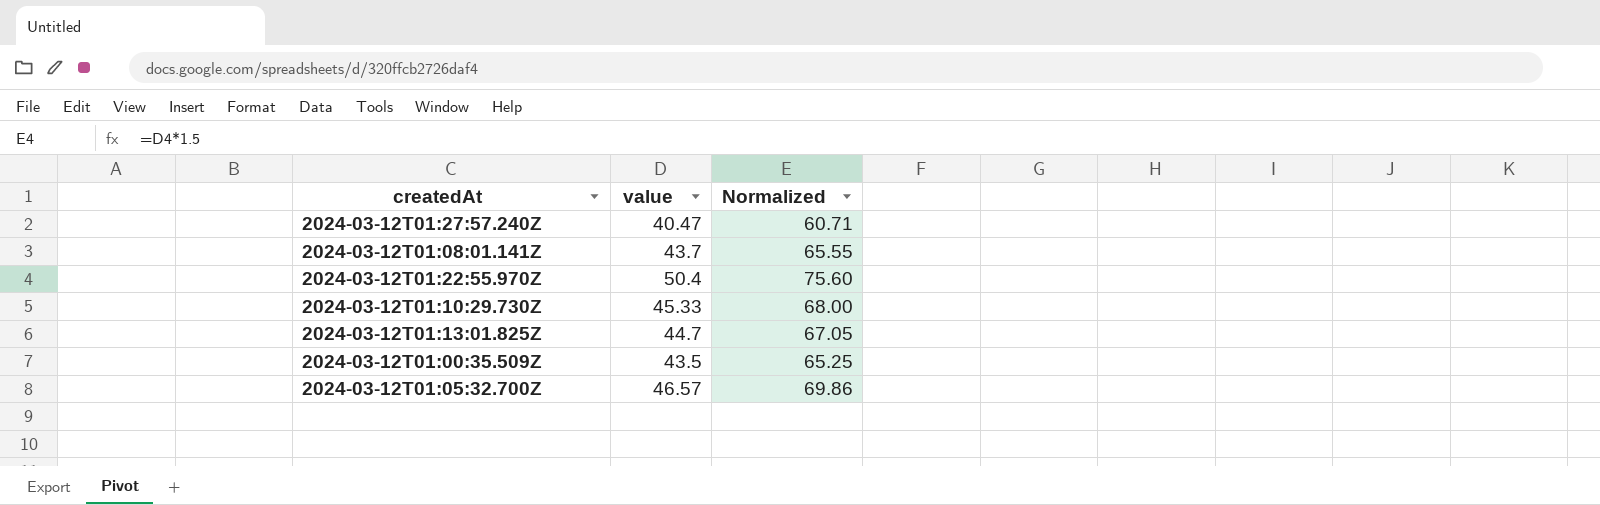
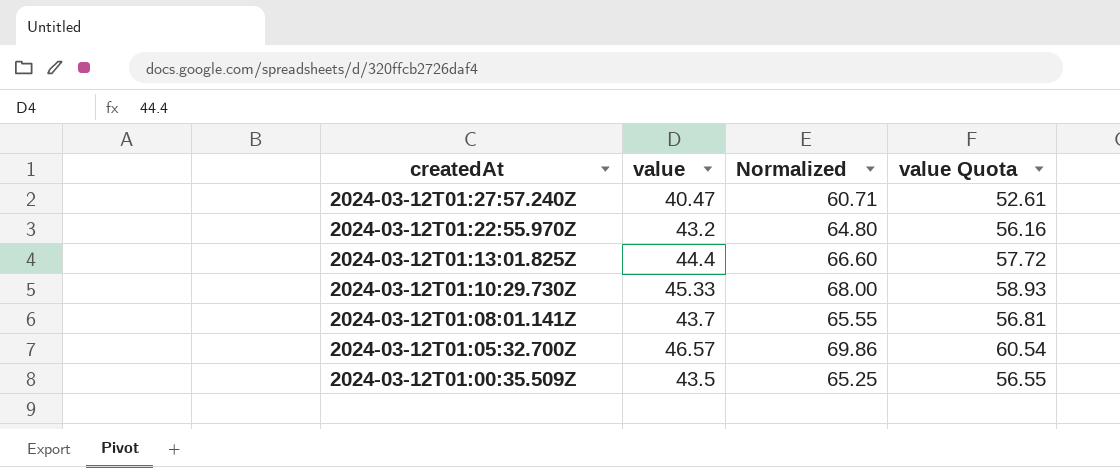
row order: none -> createdAt descending
column value Quota | formula: none -> [value] * 1.3
2024-03-12T01:22:55.970Z | value: 50.4 -> 43.2
2024-03-12T01:22:55.970Z | Normalized: 75.60 -> 64.80
2024-03-12T01:13:01.825Z | value: 44.7 -> 44.4
2024-03-12T01:13:01.825Z | Normalized: 67.05 -> 66.60

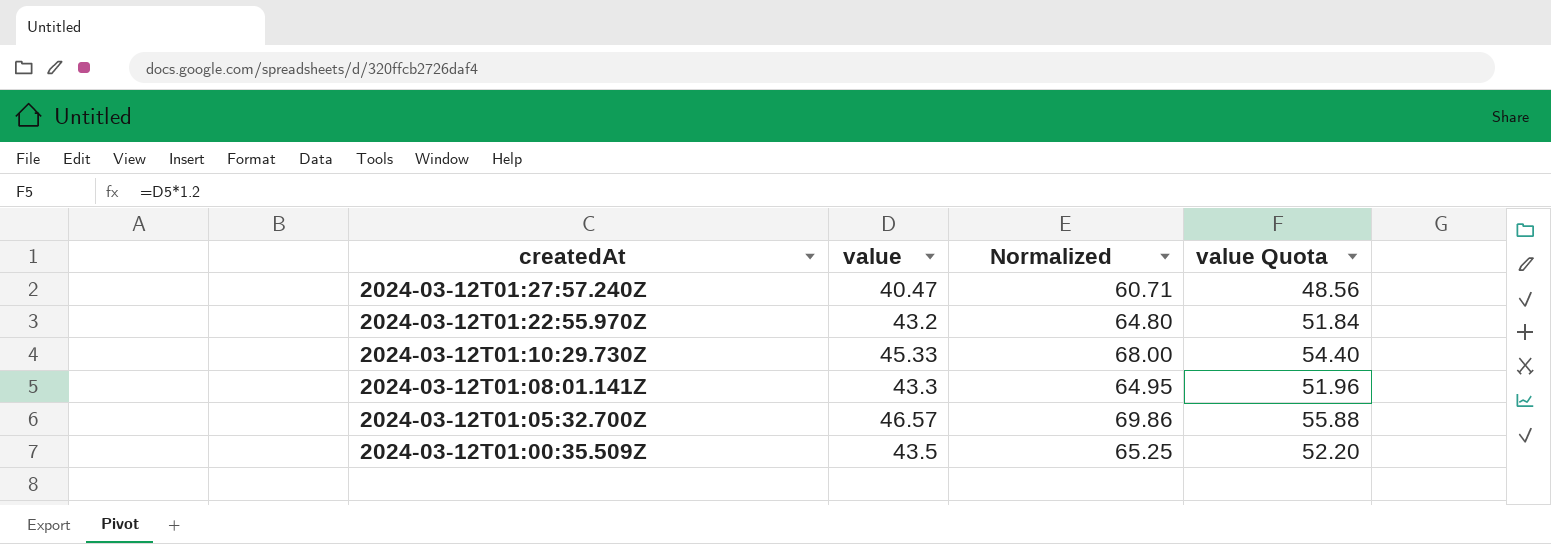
column value Quota | formula: [value] * 1.3 -> [value] * 1.2
row 2024-03-12T01:13:01.825Z: 44.4 | 66.60 | 57.72 -> none
2024-03-12T01:08:01.141Z | value: 43.7 -> 43.3
2024-03-12T01:08:01.141Z | Normalized: 65.55 -> 64.95

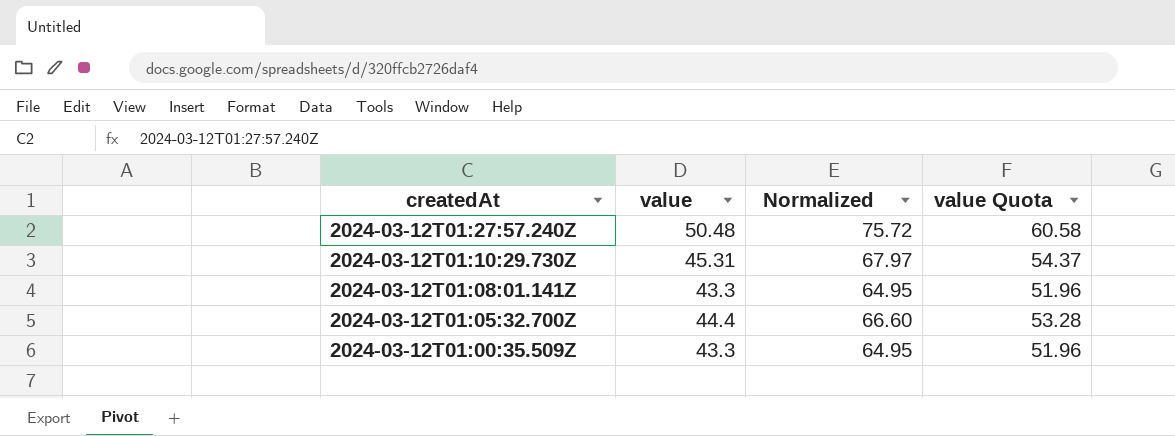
row 2024-03-12T01:22:55.970Z: 43.2 | 64.80 | 51.84 -> none
2024-03-12T01:27:57.240Z | value: 40.47 -> 50.48
2024-03-12T01:27:57.240Z | Normalized: 60.71 -> 75.72
2024-03-12T01:27:57.240Z | value Quota: 48.56 -> 60.58
2024-03-12T01:10:29.730Z | value: 45.33 -> 45.31
2024-03-12T01:10:29.730Z | Normalized: 68.00 -> 67.97
2024-03-12T01:10:29.730Z | value Quota: 54.40 -> 54.37
2024-03-12T01:05:32.700Z | value: 46.57 -> 44.4
2024-03-12T01:05:32.700Z | Normalized: 69.86 -> 66.60
2024-03-12T01:05:32.700Z | value Quota: 55.88 -> 53.28
2024-03-12T01:00:35.509Z | value: 43.5 -> 43.3
2024-03-12T01:00:35.509Z | Normalized: 65.25 -> 64.95
2024-03-12T01:00:35.509Z | value Quota: 52.20 -> 51.96

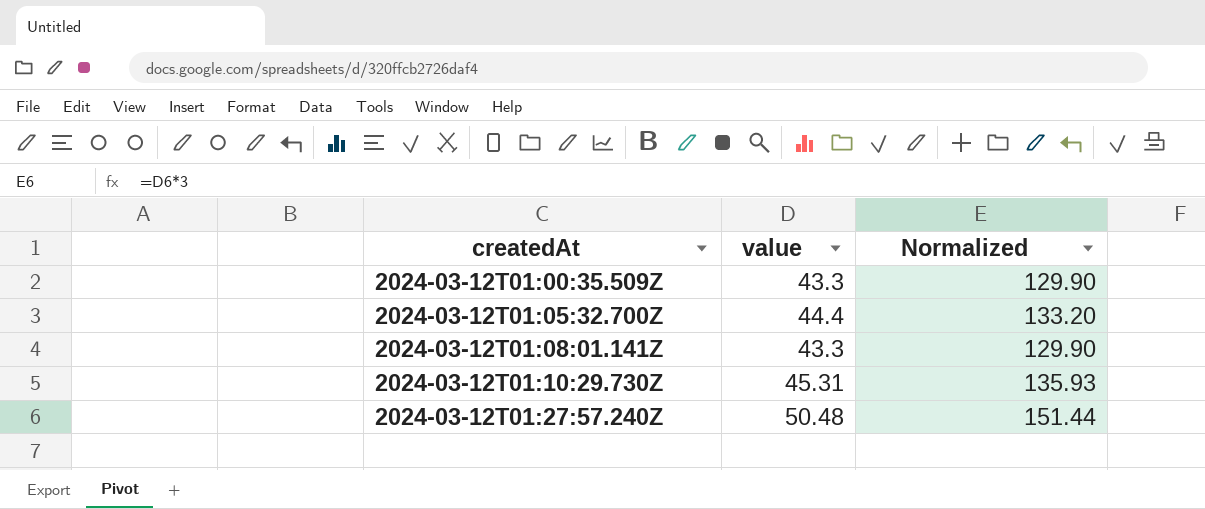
row order: createdAt descending -> createdAt ascending
column value Quota | formula: [value] * 1.2 -> none
column Normalized | formula: [value] * 1.5 -> [value] * 3

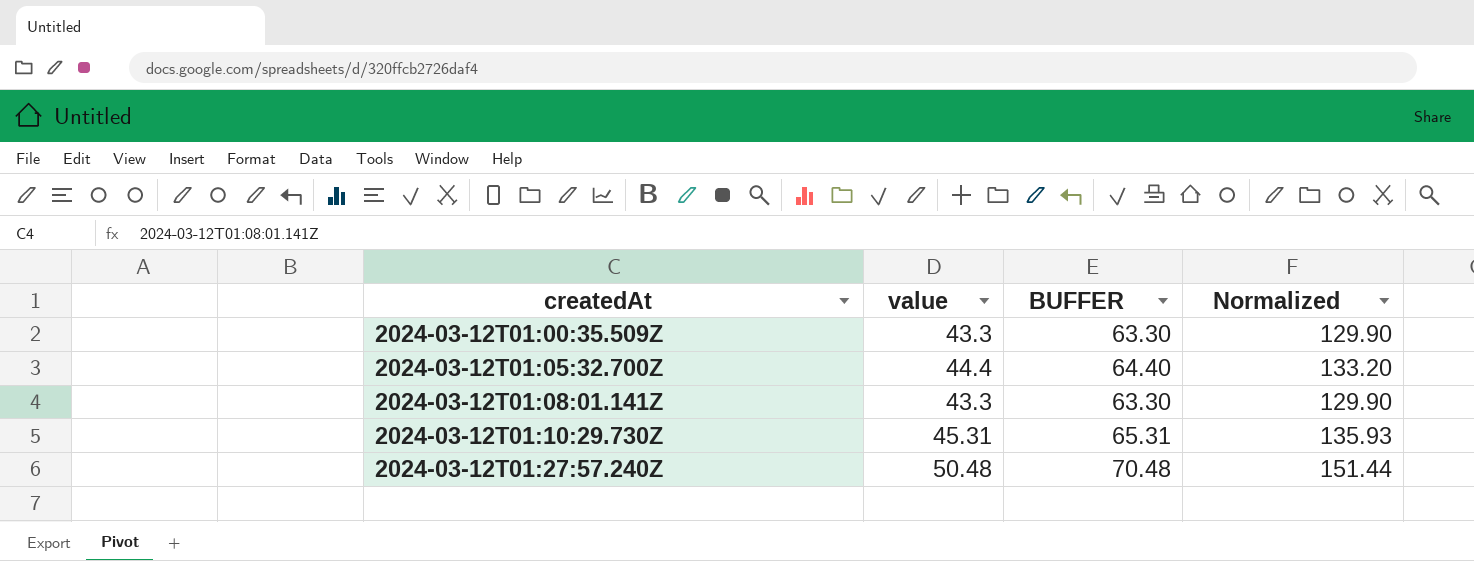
column BUFFER | formula: none -> [value] + 20

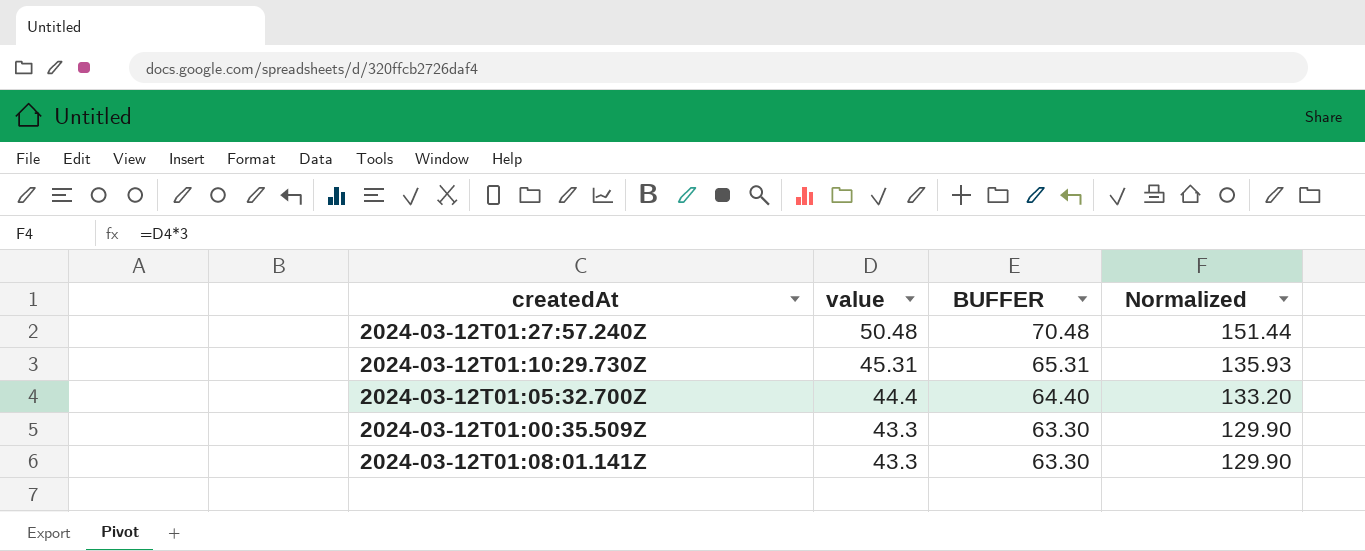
row order: createdAt ascending -> value descending

